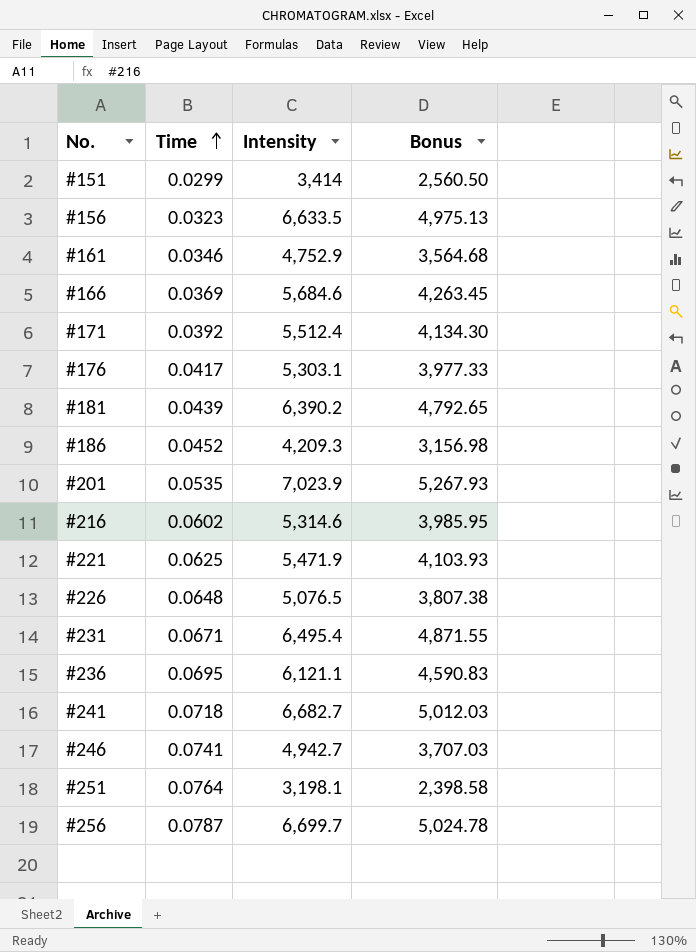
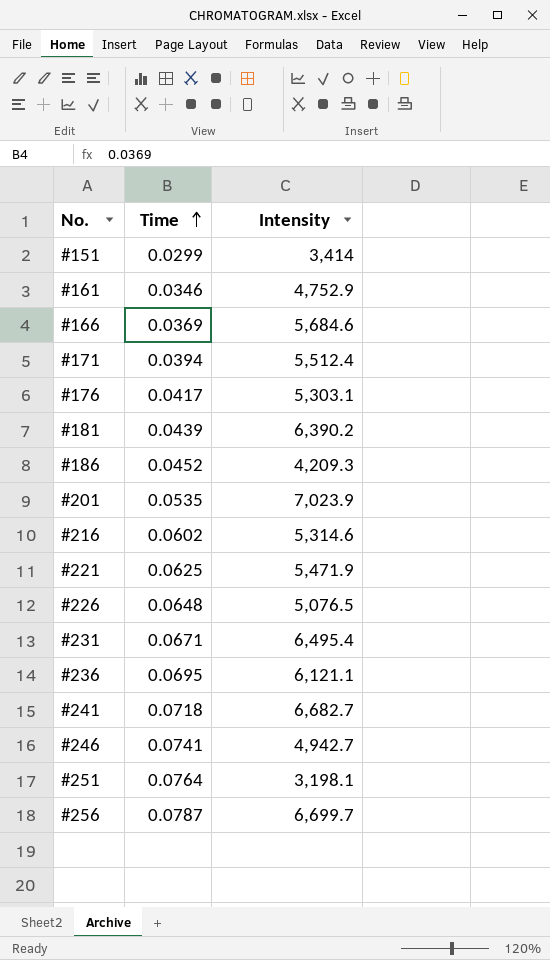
column Bonus | formula: [Intensity] * 0.75 -> none
row #156: 0.0323 | 6,633.5 | 4,975.13 -> none
#171 | Time: 0.0392 -> 0.0394

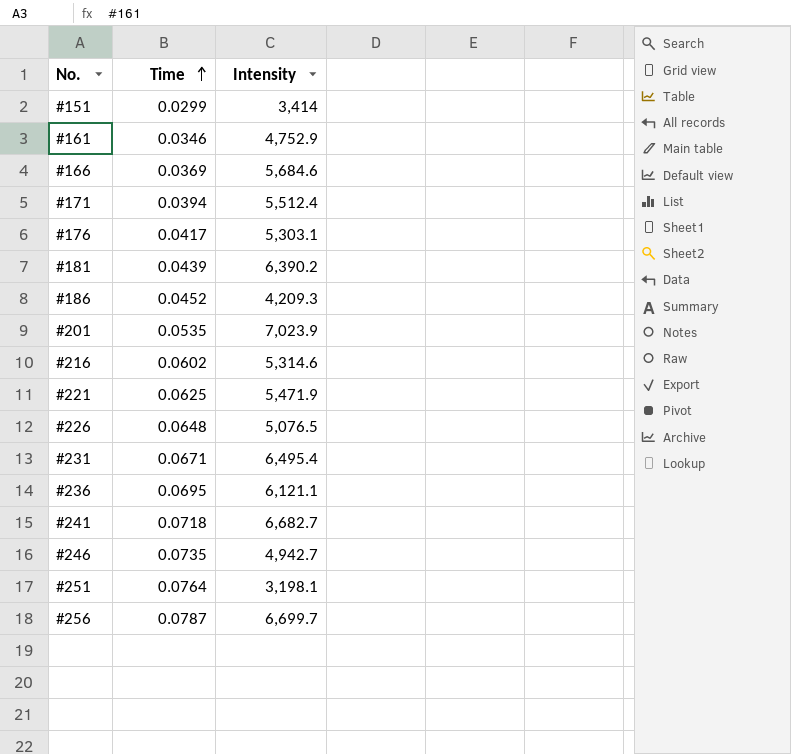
#246 | Time: 0.0741 -> 0.0735

